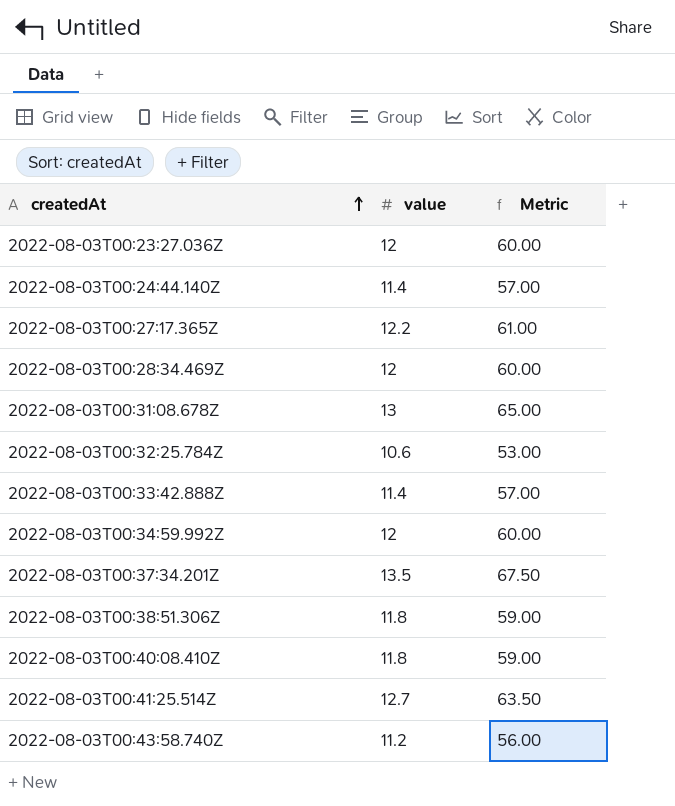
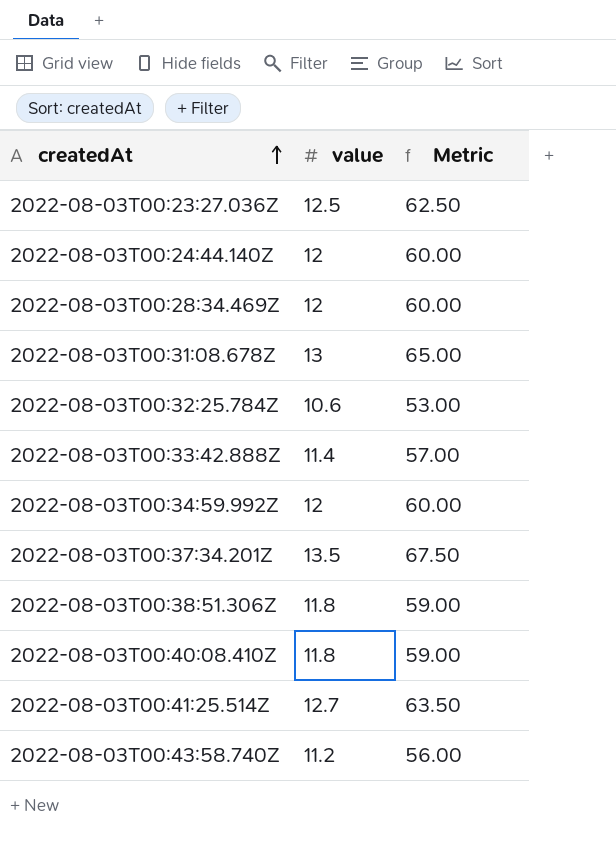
row 2022-08-03T00:27:17.365Z: 12.2 | 61.00 -> none
2022-08-03T00:23:27.036Z | value: 12 -> 12.5
2022-08-03T00:23:27.036Z | Metric: 60.00 -> 62.50
2022-08-03T00:24:44.140Z | value: 11.4 -> 12
2022-08-03T00:24:44.140Z | Metric: 57.00 -> 60.00

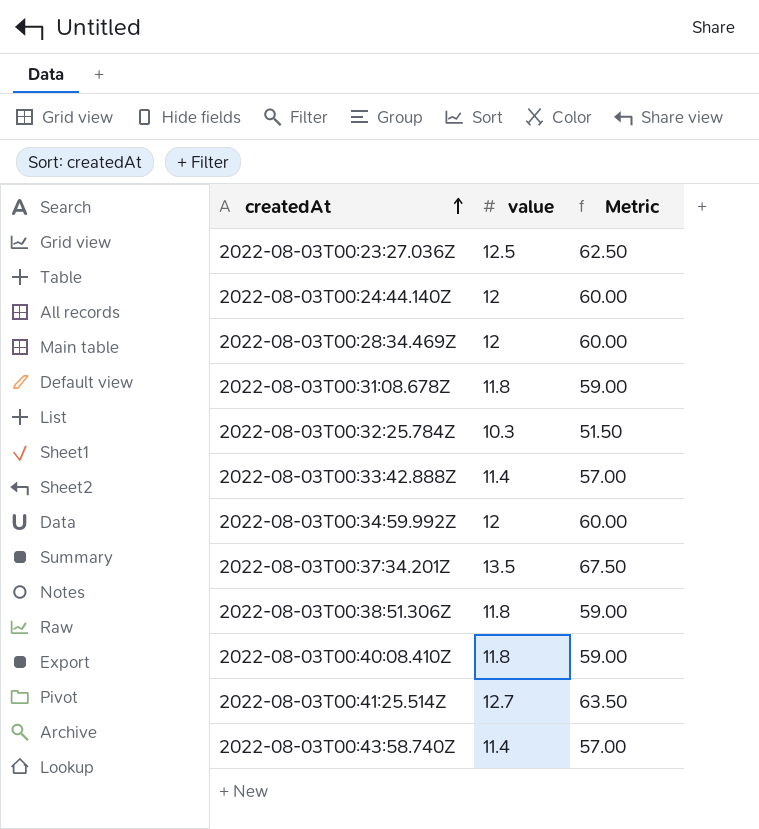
2022-08-03T00:31:08.678Z | value: 13 -> 11.8
2022-08-03T00:31:08.678Z | Metric: 65.00 -> 59.00
2022-08-03T00:32:25.784Z | value: 10.6 -> 10.3
2022-08-03T00:32:25.784Z | Metric: 53.00 -> 51.50
2022-08-03T00:43:58.740Z | value: 11.2 -> 11.4
2022-08-03T00:43:58.740Z | Metric: 56.00 -> 57.00

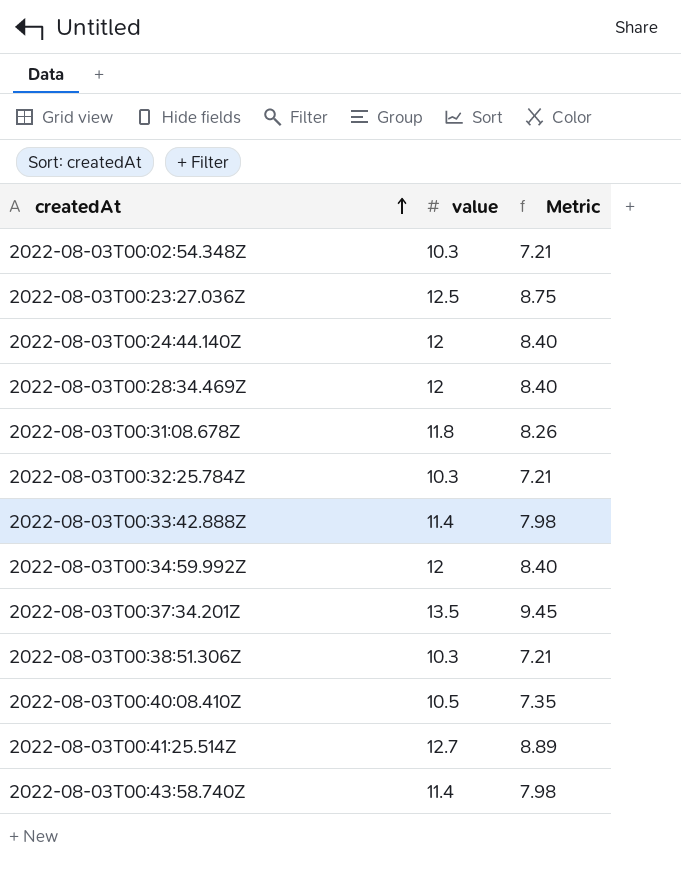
column Metric | formula: [value] * 5 -> [value] * 0.7
row 2022-08-03T00:02:54.348Z: none -> 10.3 | 7.21
2022-08-03T00:38:51.306Z | value: 11.8 -> 10.3
2022-08-03T00:40:08.410Z | value: 11.8 -> 10.5

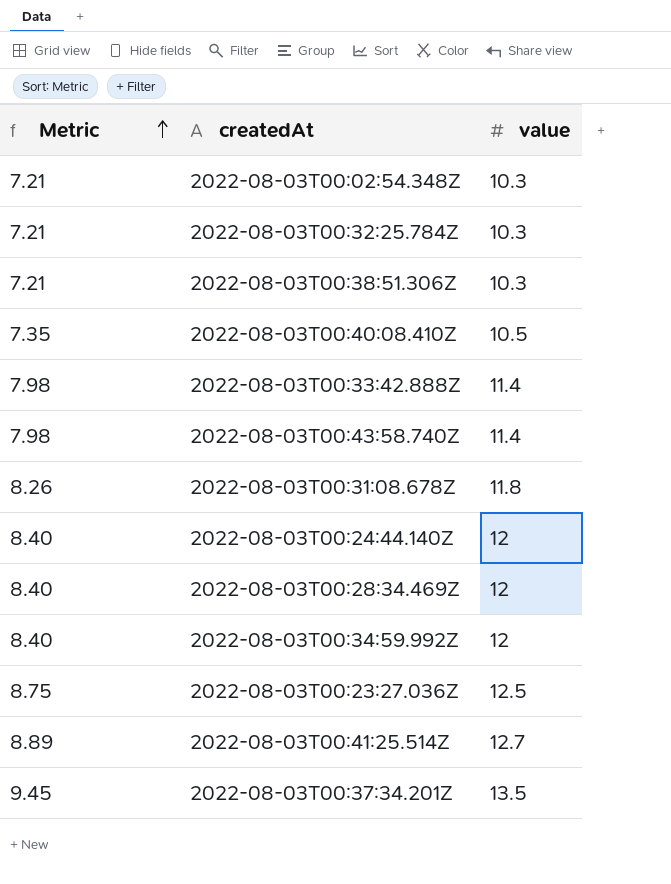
row order: createdAt ascending -> Metric ascending
column Metric | position: 3 -> 1

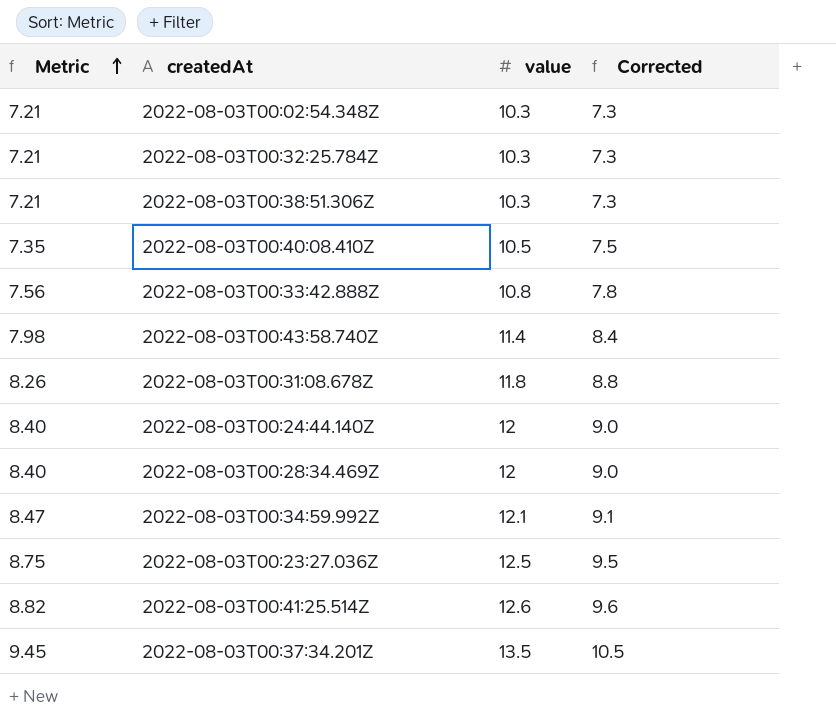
column Corrected | formula: none -> [value] - 3
2022-08-03T00:33:42.888Z | Metric: 7.98 -> 7.56
2022-08-03T00:33:42.888Z | value: 11.4 -> 10.8
2022-08-03T00:34:59.992Z | Metric: 8.40 -> 8.47
2022-08-03T00:34:59.992Z | value: 12 -> 12.1
2022-08-03T00:41:25.514Z | Metric: 8.89 -> 8.82
2022-08-03T00:41:25.514Z | value: 12.7 -> 12.6

